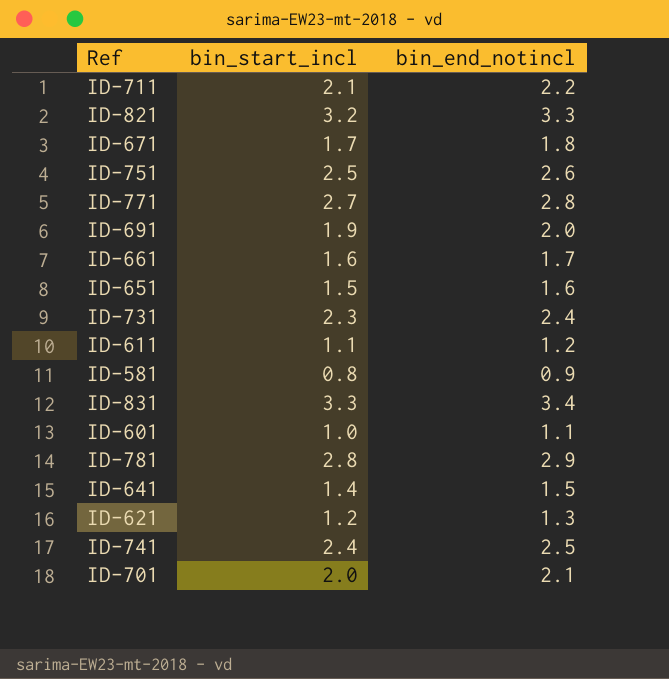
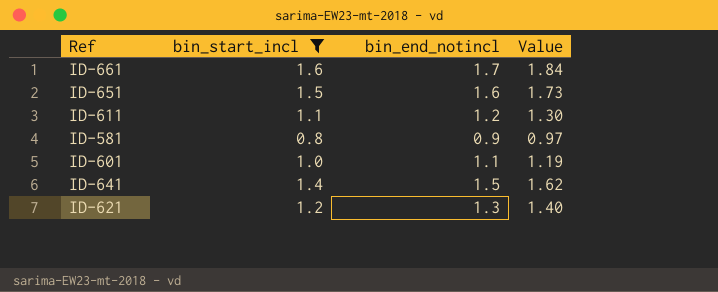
filter: none -> bin_start_incl <= 1.6
column Value | formula: none -> [bin_end_notincl] * 1.08

